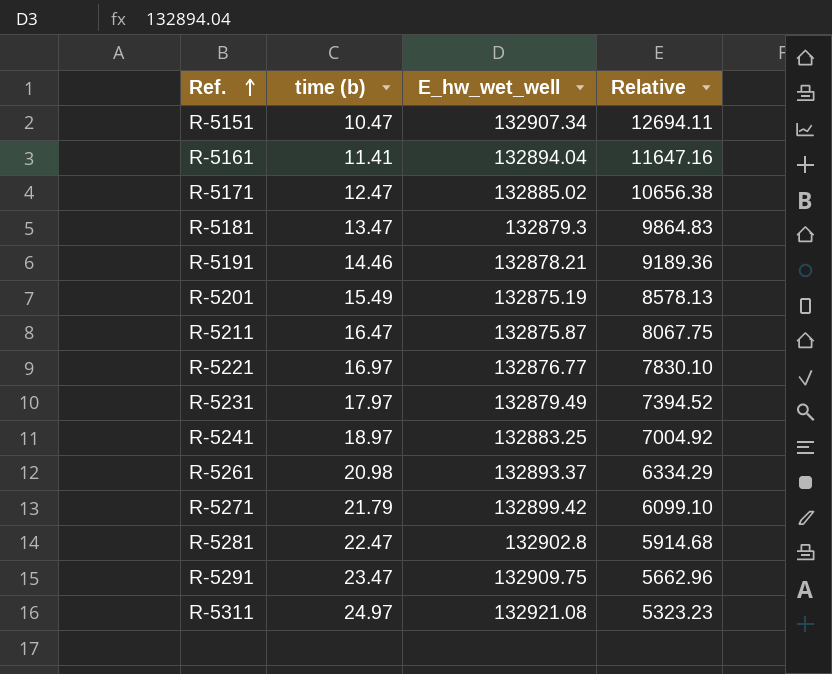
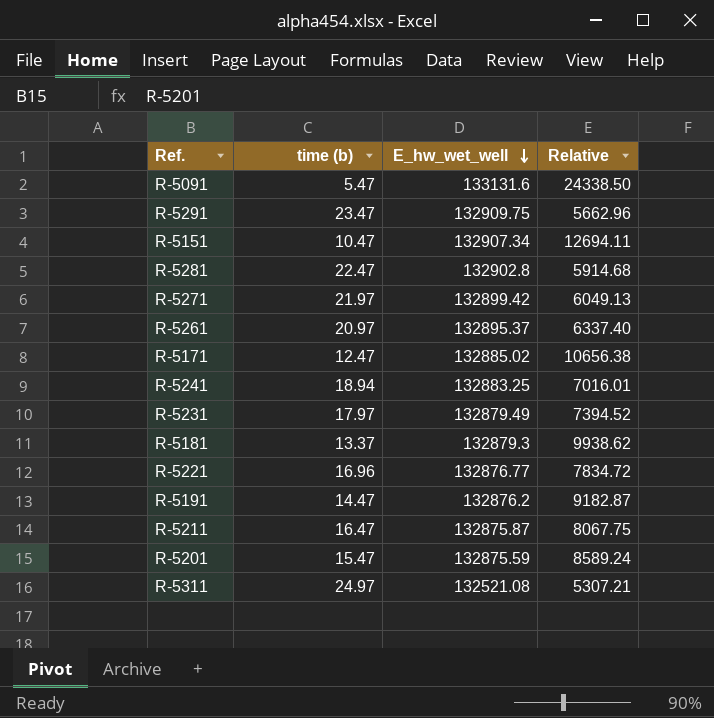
row order: Ref. ascending -> E_hw_wet_well descending
row R-5161: 11.41 | 132894.04 | 11647.16 -> none
row R-5091: none -> 5.47 | 133131.6 | 24338.50
R-5271 | time (b): 21.79 -> 21.97
R-5271 | Relative: 6099.10 -> 6049.13
R-5261 | time (b): 20.98 -> 20.97
R-5261 | E_hw_wet_well: 132893.37 -> 132895.37
R-5261 | Relative: 6334.29 -> 6337.40
R-5241 | time (b): 18.97 -> 18.94
R-5241 | Relative: 7004.92 -> 7016.01
R-5181 | time (b): 13.47 -> 13.37
R-5181 | Relative: 9864.83 -> 9938.62
R-5221 | time (b): 16.97 -> 16.96
R-5221 | Relative: 7830.10 -> 7834.72
R-5191 | time (b): 14.46 -> 14.47
R-5191 | E_hw_wet_well: 132878.21 -> 132876.2
R-5191 | Relative: 9189.36 -> 9182.87
R-5201 | time (b): 15.49 -> 15.47
R-5201 | E_hw_wet_well: 132875.19 -> 132875.59
R-5201 | Relative: 8578.13 -> 8589.24
R-5311 | E_hw_wet_well: 132921.08 -> 132521.08
R-5311 | Relative: 5323.23 -> 5307.21

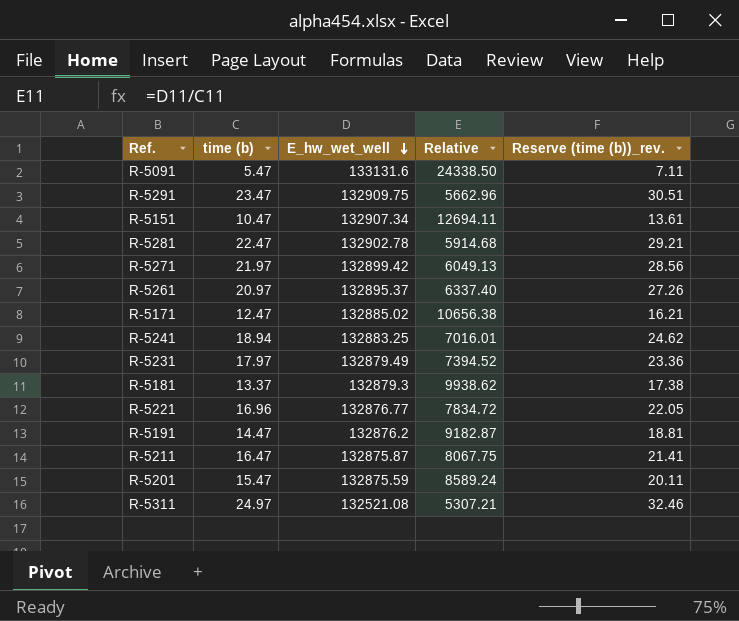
column Reserve (time (b))_rev. | formula: none -> [time (b)] * 1.3
R-5281 | E_hw_wet_well: 132902.8 -> 132902.78

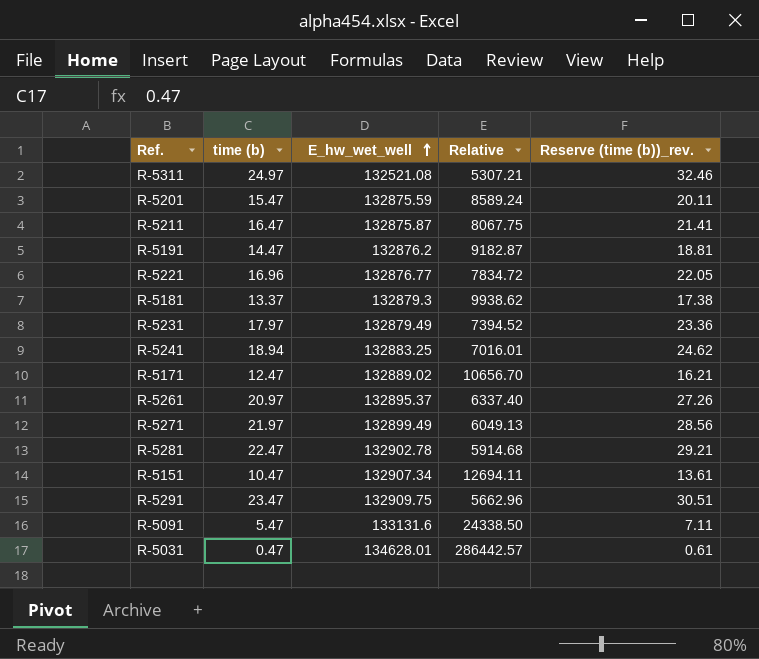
row order: E_hw_wet_well descending -> E_hw_wet_well ascending
R-5171 | E_hw_wet_well: 132885.02 -> 132889.02
R-5171 | Relative: 10656.38 -> 10656.70
R-5271 | E_hw_wet_well: 132899.42 -> 132899.49
row R-5031: none -> 0.47 | 134628.01 | 286442.57 | 0.61

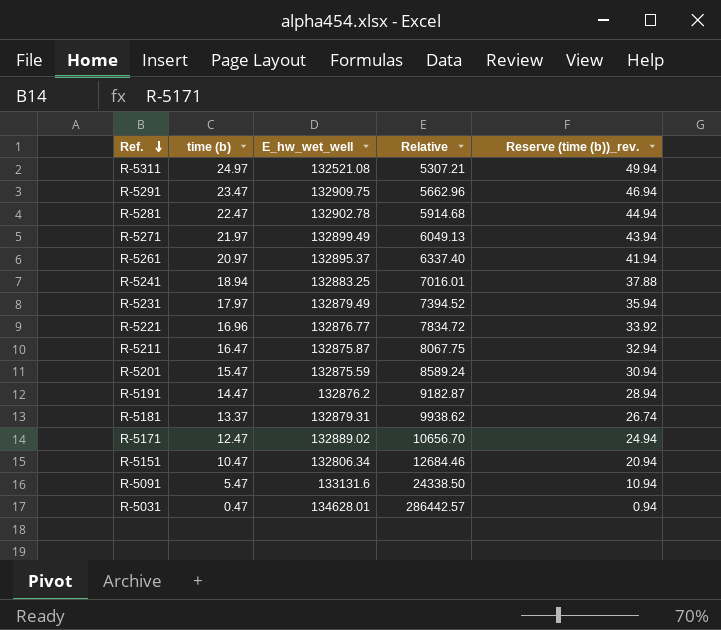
row order: E_hw_wet_well ascending -> Ref. descending
column Reserve (time (b))_rev. | formula: [time (b)] * 1.3 -> [time (b)] * 2
R-5181 | E_hw_wet_well: 132879.3 -> 132879.31
R-5151 | E_hw_wet_well: 132907.34 -> 132806.34
R-5151 | Relative: 12694.11 -> 12684.46

